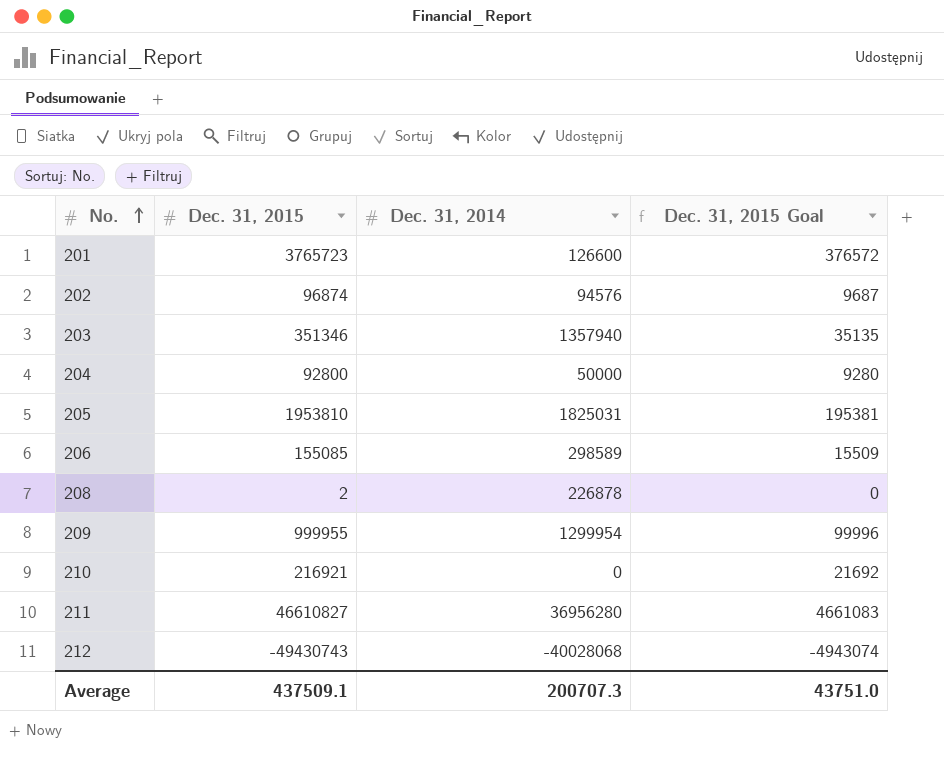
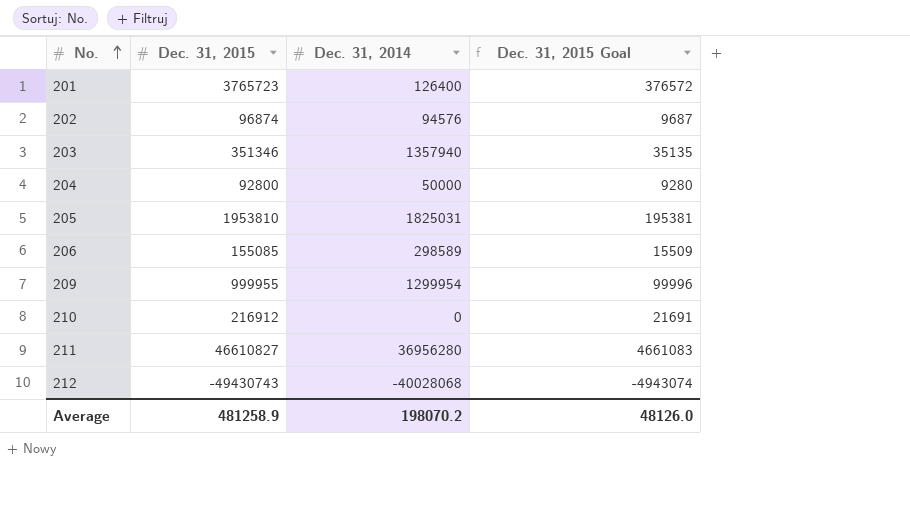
row 208: 2 | 226878 | 0 -> none
201 | Dec. 31, 2014: 126600 -> 126400
210 | Dec. 31, 2015: 216921 -> 216912
210 | Dec. 31, 2015 Goal: 21692 -> 21691
Average | Dec. 31, 2015: 437509.1 -> 481258.9
Average | Dec. 31, 2014: 200707.3 -> 198070.2
Average | Dec. 31, 2015 Goal: 43751.0 -> 48126.0

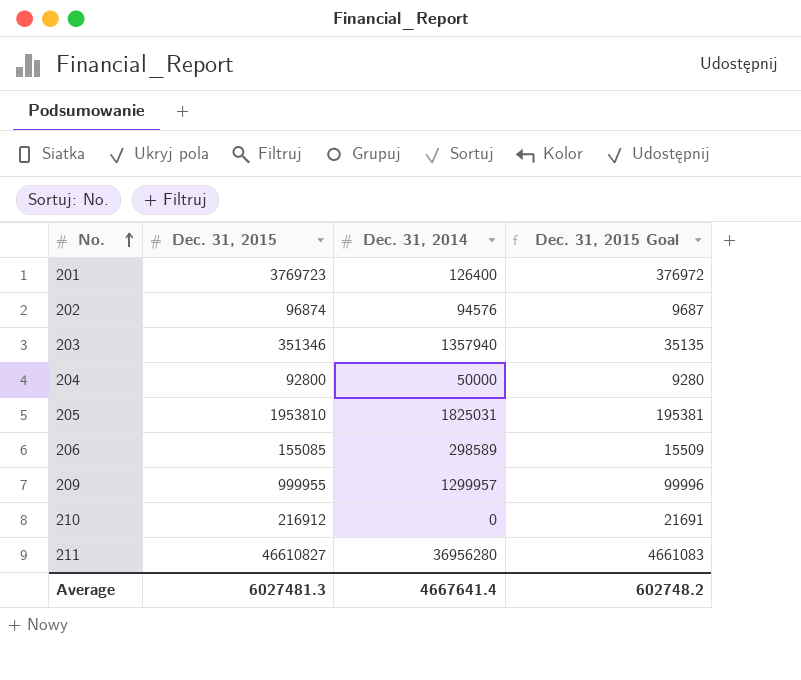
row 212: -49430743 | -40028068 | -4943074 -> none
201 | Dec. 31, 2015: 3765723 -> 3769723
201 | Dec. 31, 2015 Goal: 376572 -> 376972
209 | Dec. 31, 2014: 1299954 -> 1299957
Average | Dec. 31, 2015: 481258.9 -> 6027481.3
Average | Dec. 31, 2014: 198070.2 -> 4667641.4
Average | Dec. 31, 2015 Goal: 48126.0 -> 602748.2

